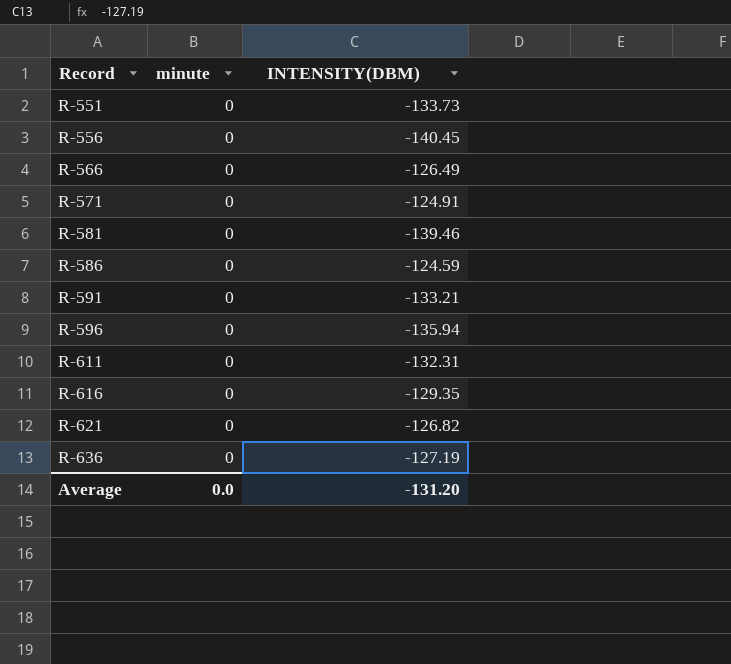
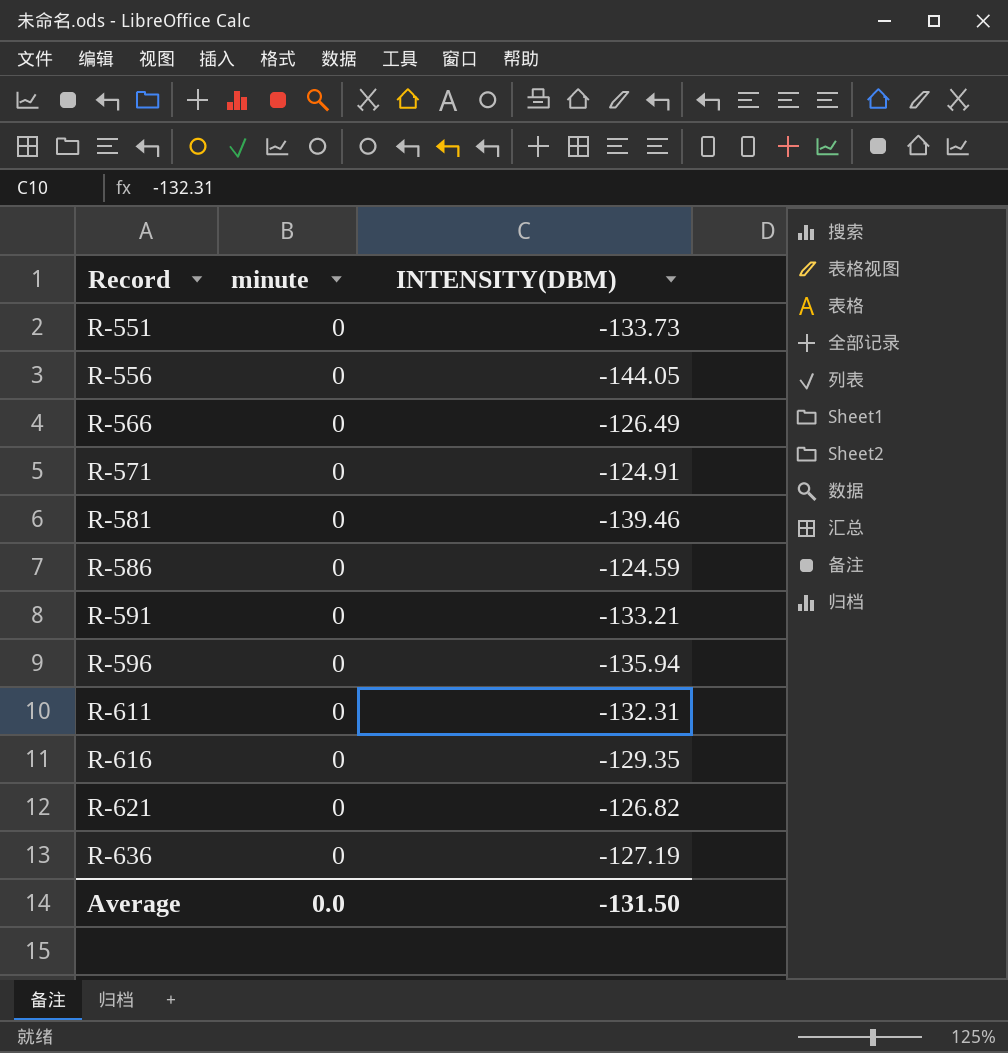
R-556 | INTENSITY(DBM): -140.45 -> -144.05
Average | INTENSITY(DBM): -131.20 -> -131.50

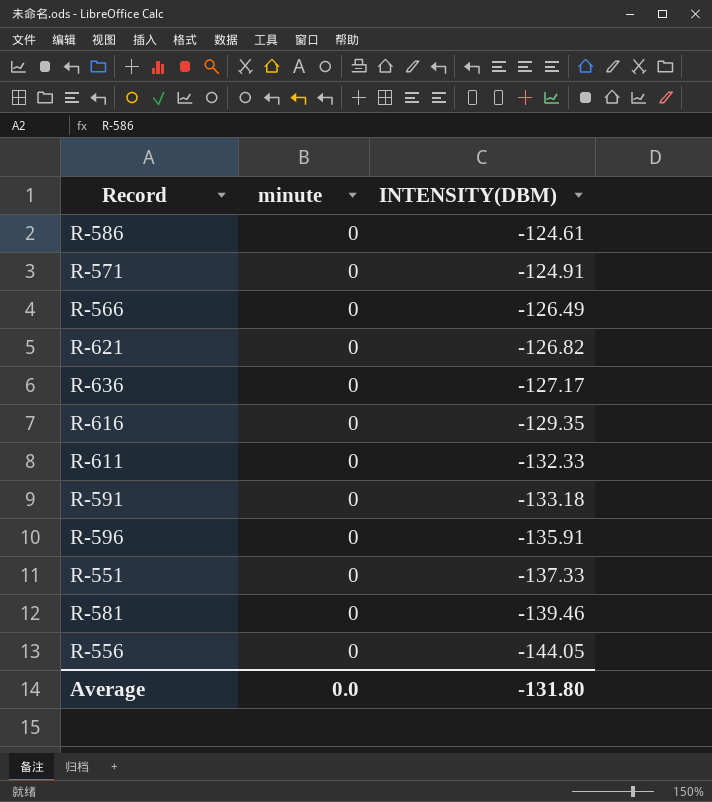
row order: Record ascending -> INTENSITY(DBM) descending
R-586 | INTENSITY(DBM): -124.59 -> -124.61
R-636 | INTENSITY(DBM): -127.19 -> -127.17
R-611 | INTENSITY(DBM): -132.31 -> -132.33
R-591 | INTENSITY(DBM): -133.21 -> -133.18
R-596 | INTENSITY(DBM): -135.94 -> -135.91
R-551 | INTENSITY(DBM): -133.73 -> -137.33
Average | INTENSITY(DBM): -131.50 -> -131.80

